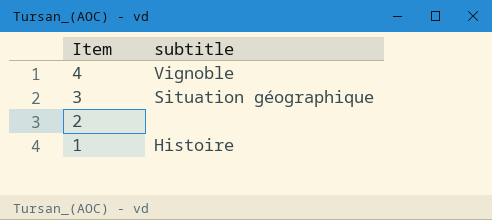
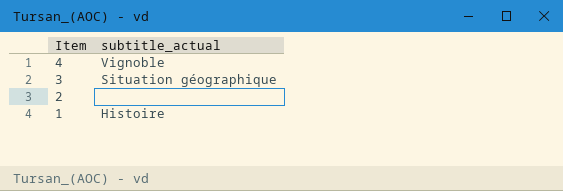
column name: subtitle -> subtitle_actual

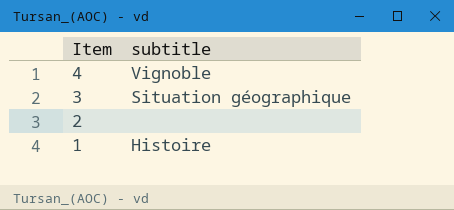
column name: subtitle_actual -> subtitle

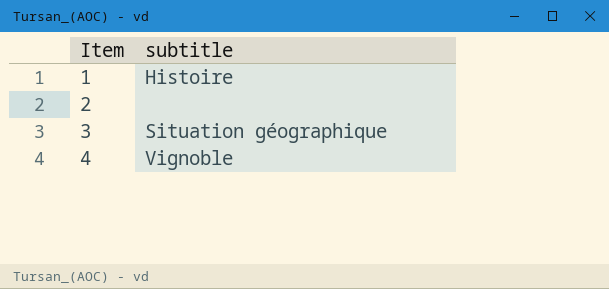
row order: Item descending -> Item ascending

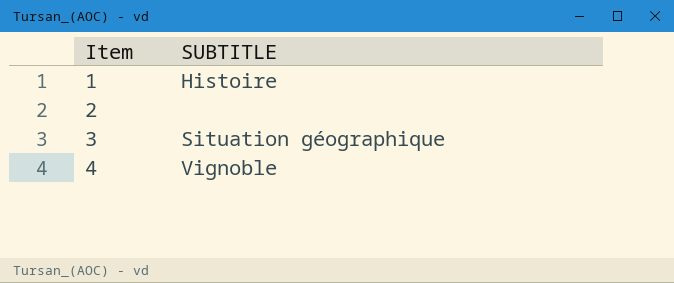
column name: subtitle -> SUBTITLE

